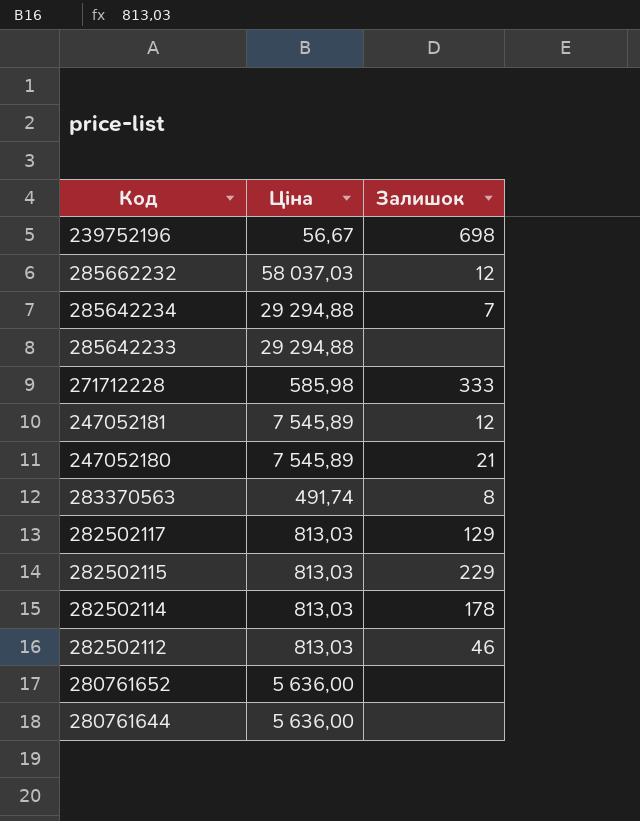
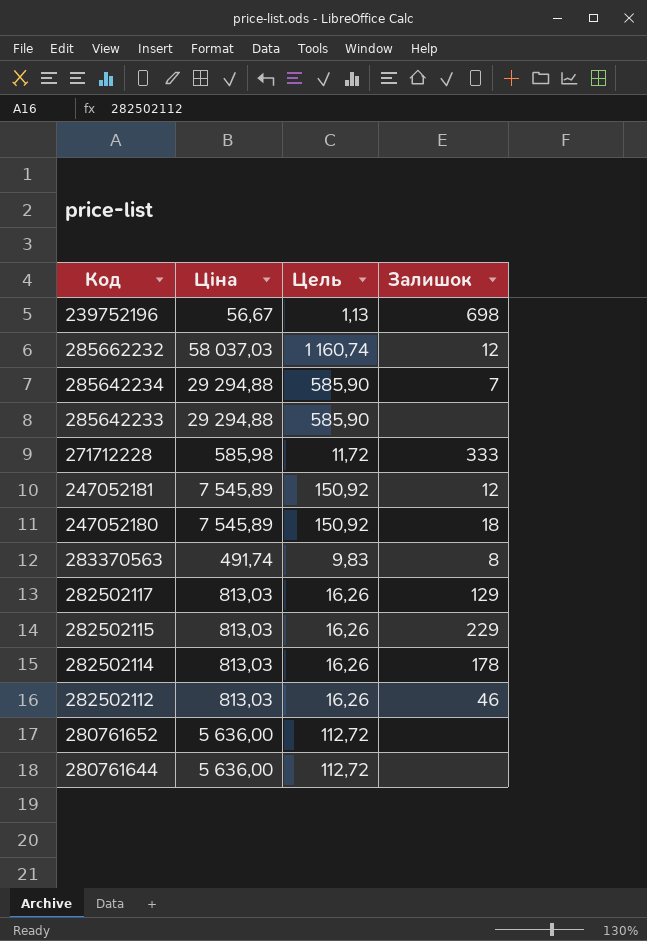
column Цель | formula: none -> [Ціна] * 0,02
247052180 | Залишок: 21 -> 18

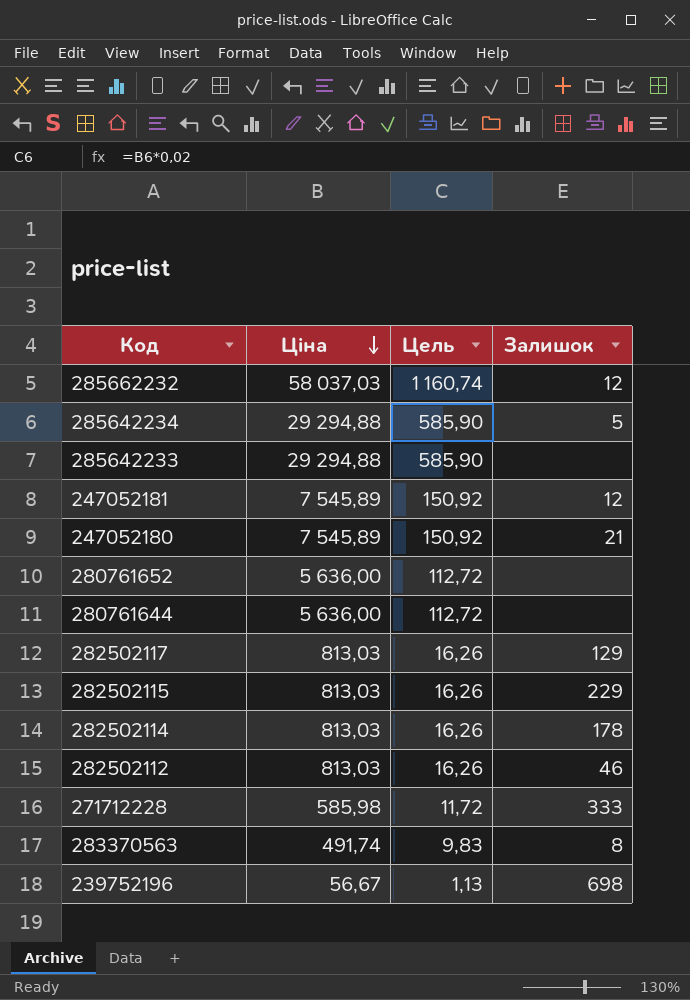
row order: none -> Ціна descending
285642234 | Залишок: 7 -> 5
247052180 | Залишок: 18 -> 21

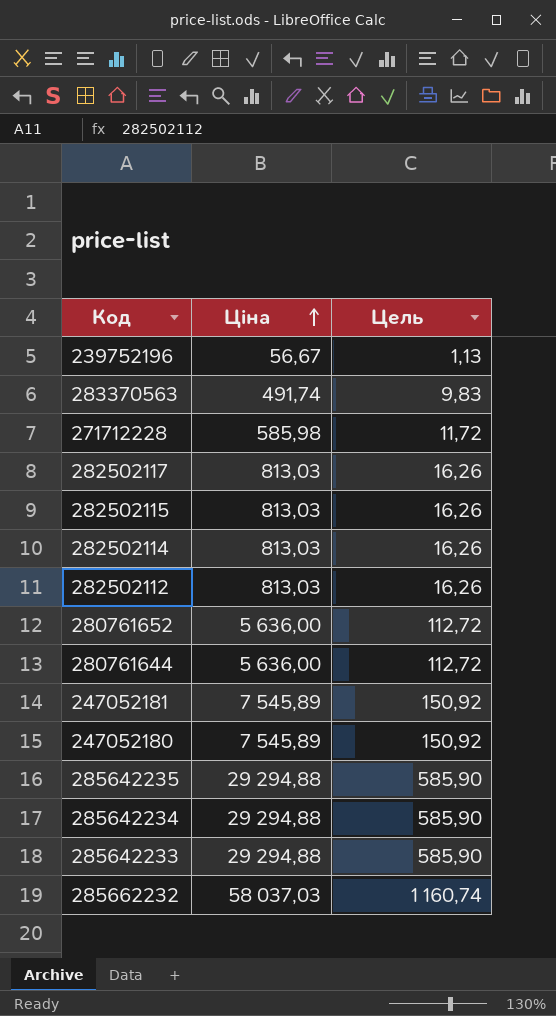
row order: Ціна descending -> Ціна ascending
column Залишок | position: 4 -> none
row 285642235: none -> 29 294,88 | 585,90

